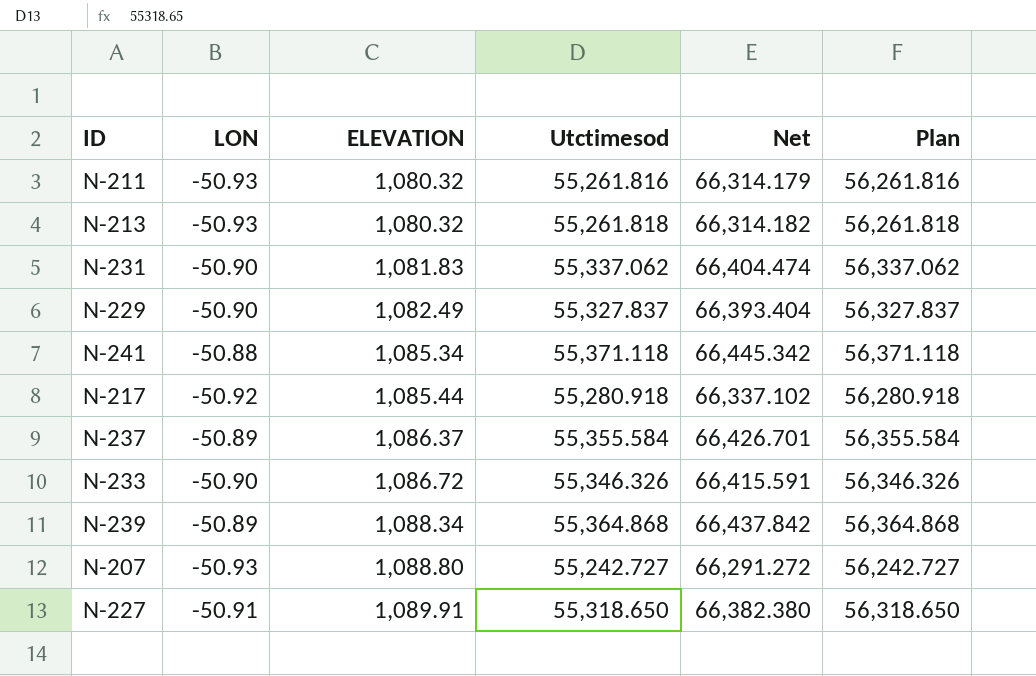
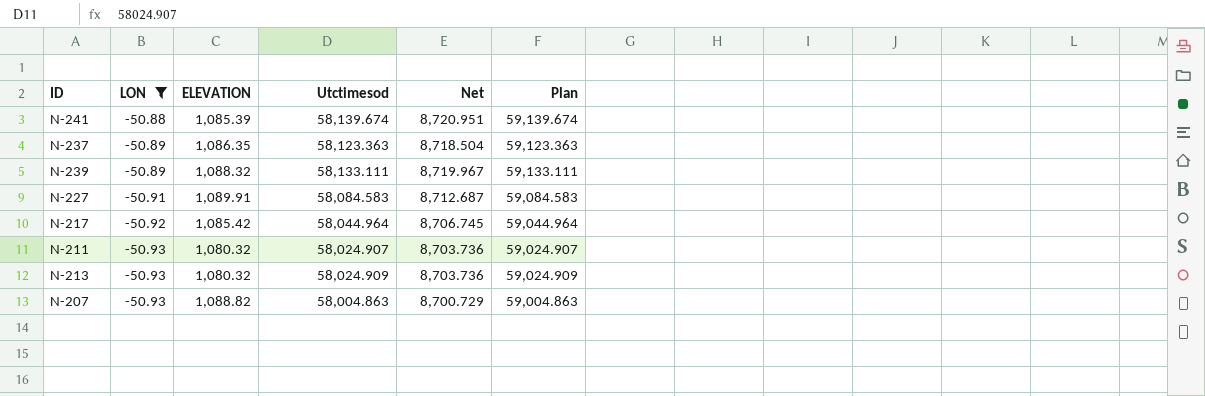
filter: none -> LON != -50.90
row order: ELEVATION ascending -> LON descending
column Net | formula: [Utctimesod] * 1.2 -> [Utctimesod] * 0.15
N-241 | ELEVATION: 1,085.34 -> 1,085.39
N-241 | Utctimesod: 55,371.118 -> 58,139.674
N-241 | Plan: 56,371.118 -> 59,139.674
N-237 | ELEVATION: 1,086.37 -> 1,086.35
N-237 | Utctimesod: 55,355.584 -> 58,123.363
N-237 | Plan: 56,355.584 -> 59,123.363
N-239 | ELEVATION: 1,088.34 -> 1,088.32
N-239 | Utctimesod: 55,364.868 -> 58,133.111
N-239 | Plan: 56,364.868 -> 59,133.111
N-227 | Utctimesod: 55,318.650 -> 58,084.583
N-227 | Plan: 56,318.650 -> 59,084.583
N-217 | ELEVATION: 1,085.44 -> 1,085.42
N-217 | Utctimesod: 55,280.918 -> 58,044.964
N-217 | Plan: 56,280.918 -> 59,044.964
N-211 | Utctimesod: 55,261.816 -> 58,024.907
N-211 | Plan: 56,261.816 -> 59,024.907
N-213 | Utctimesod: 55,261.818 -> 58,024.909
N-213 | Plan: 56,261.818 -> 59,024.909
N-207 | ELEVATION: 1,088.80 -> 1,088.82
N-207 | Utctimesod: 55,242.727 -> 58,004.863
N-207 | Plan: 56,242.727 -> 59,004.863

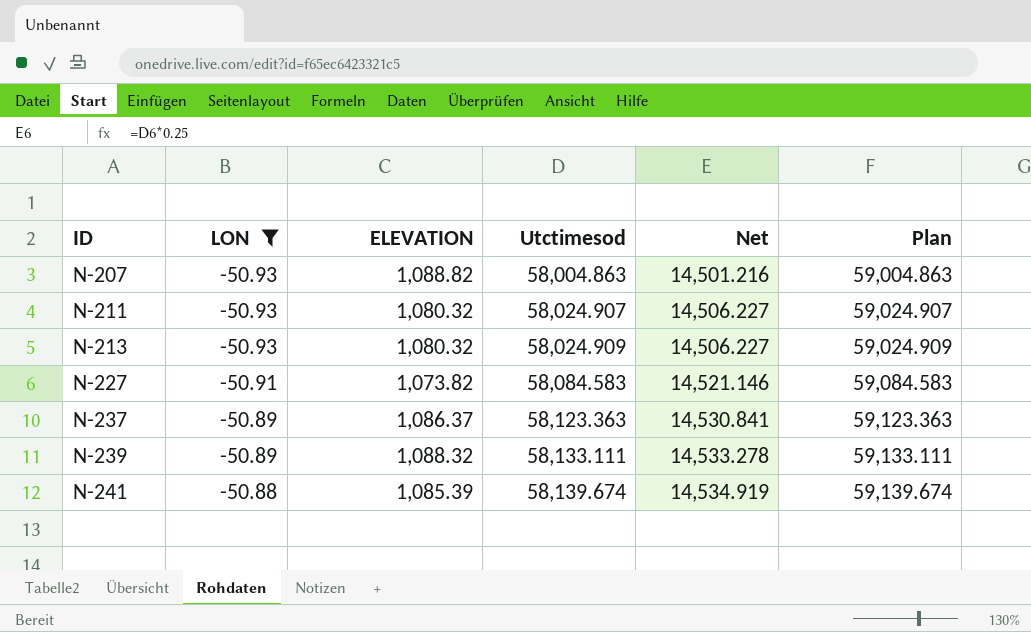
row order: LON descending -> ID ascending
column Net | formula: [Utctimesod] * 0.15 -> [Utctimesod] * 0.25
row N-217: -50.92 | 1,085.42 | 58,044.964 | 8,706.745 | 59,044.964 -> none
N-227 | ELEVATION: 1,089.91 -> 1,073.82
N-237 | ELEVATION: 1,086.35 -> 1,086.37

